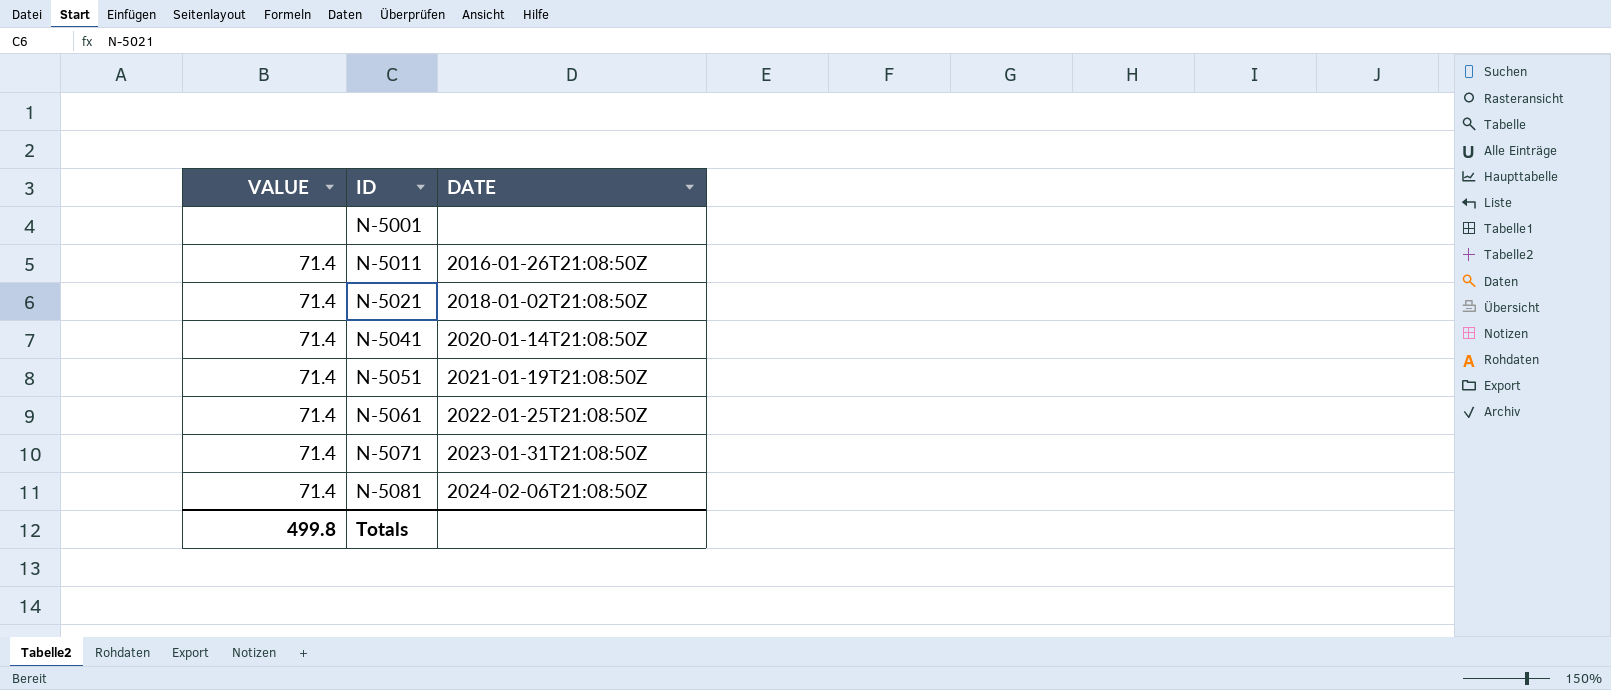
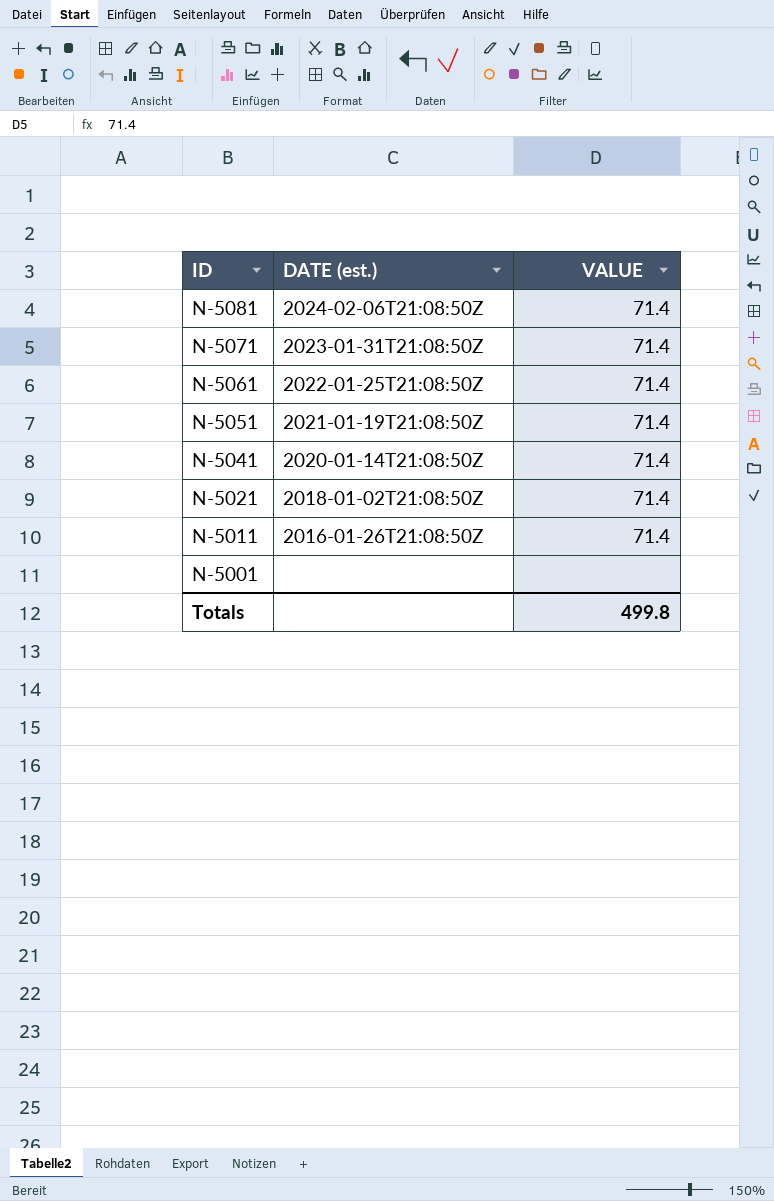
row order: ID ascending -> ID descending
column name: DATE -> DATE (est.)
column VALUE | position: 1 -> 3

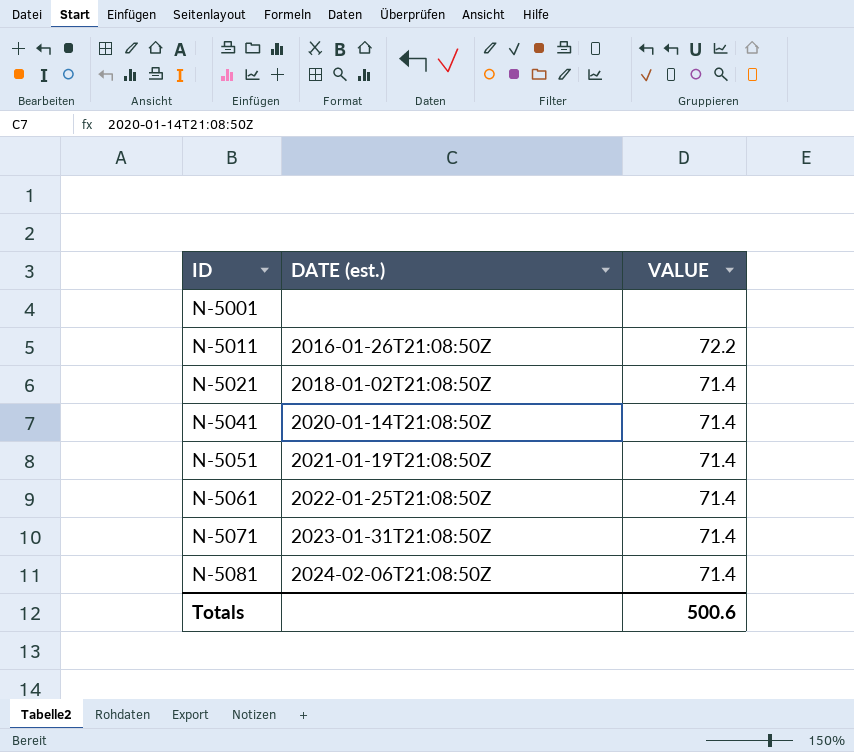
row order: ID descending -> ID ascending
N-5011 | VALUE: 71.4 -> 72.2
Totals | VALUE: 499.8 -> 500.6

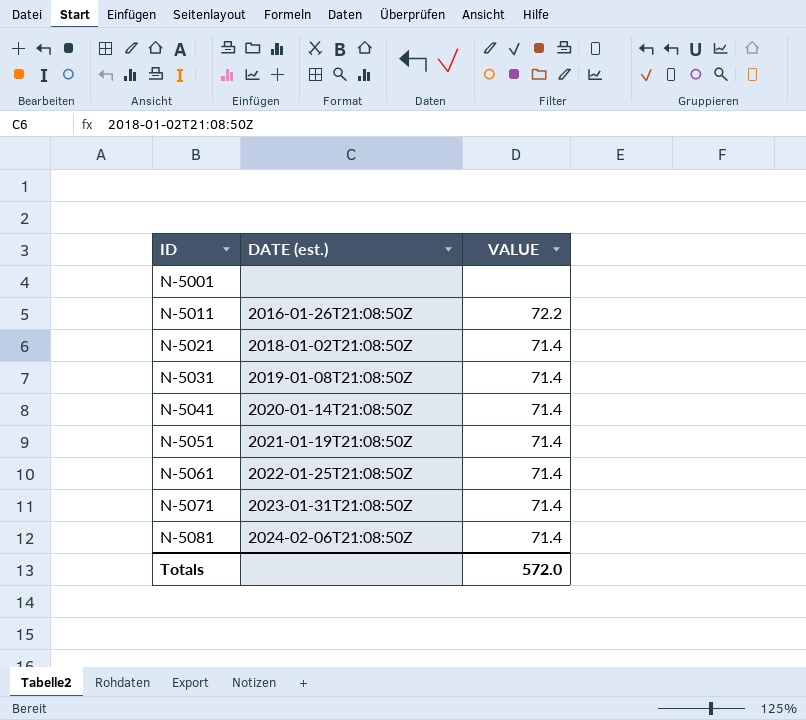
row N-5031: none -> 2019-01-08T21:08:50Z | 71.4
Totals | VALUE: 500.6 -> 572.0

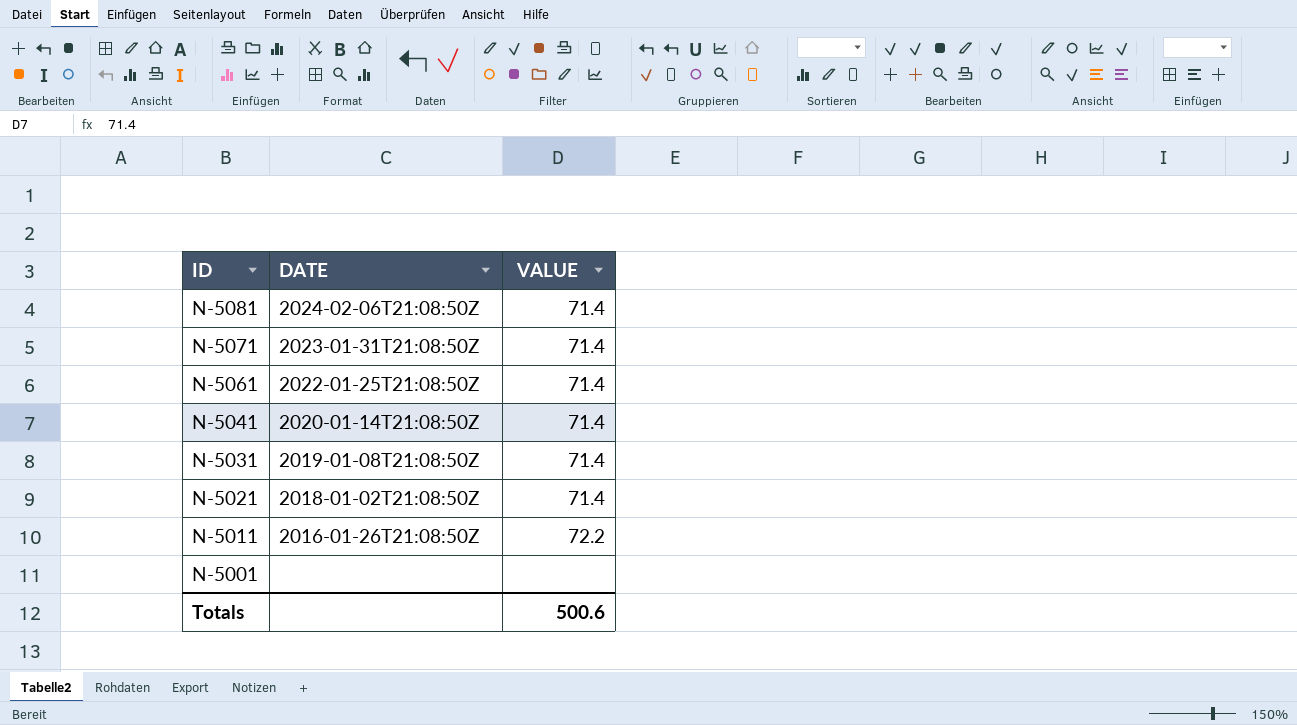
row order: ID ascending -> ID descending
column name: DATE (est.) -> DATE
row N-5051: 2021-01-19T21:08:50Z | 71.4 -> none
Totals | VALUE: 572.0 -> 500.6

